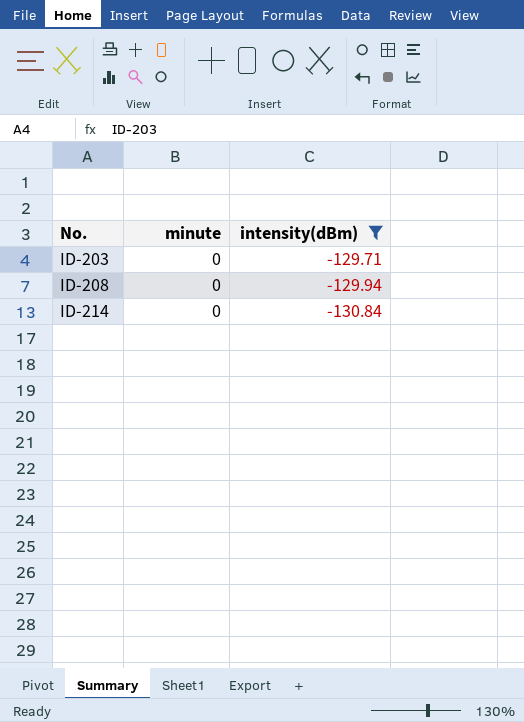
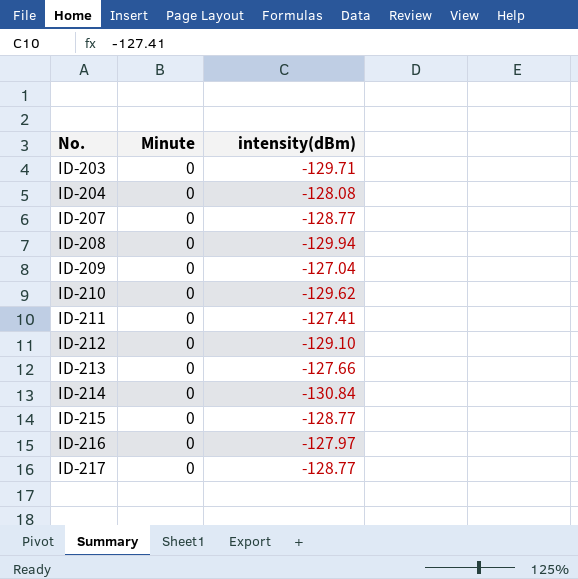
filter: intensity(dBm) <= -129.71 -> none
column name: minute -> Minute

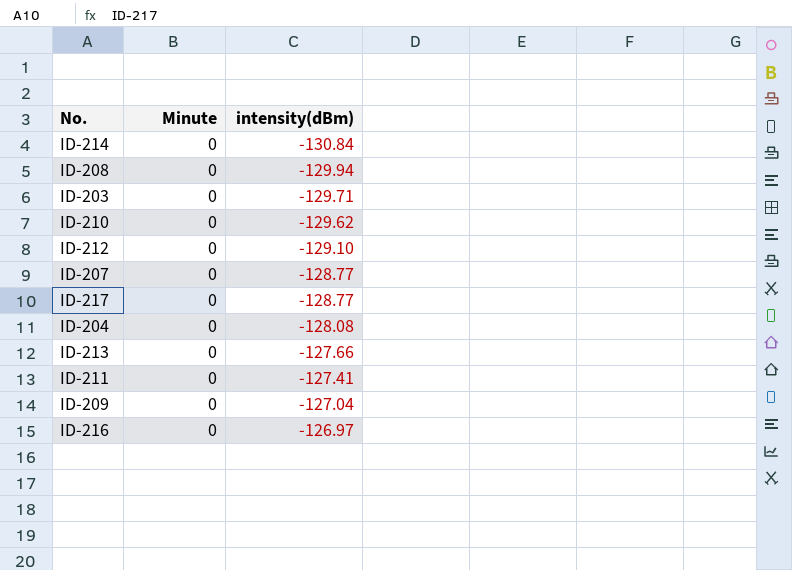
row order: No. ascending -> intensity(dBm) ascending
row ID-215: 0 | -128.77 -> none
ID-216 | intensity(dBm): -127.97 -> -126.97

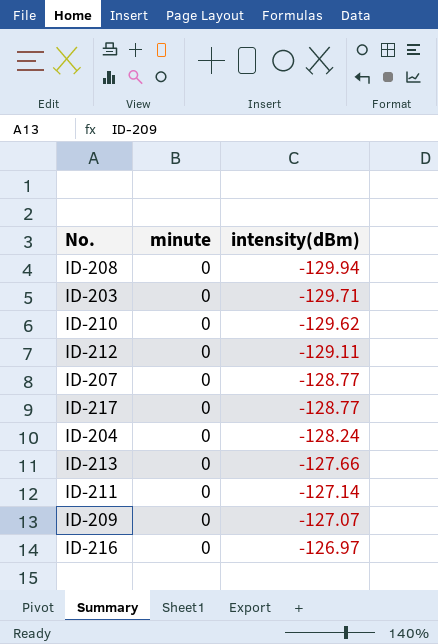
column name: Minute -> minute
row ID-214: 0 | -130.84 -> none
ID-212 | intensity(dBm): -129.10 -> -129.11
ID-204 | intensity(dBm): -128.08 -> -128.24
ID-211 | intensity(dBm): -127.41 -> -127.14
ID-209 | intensity(dBm): -127.04 -> -127.07

